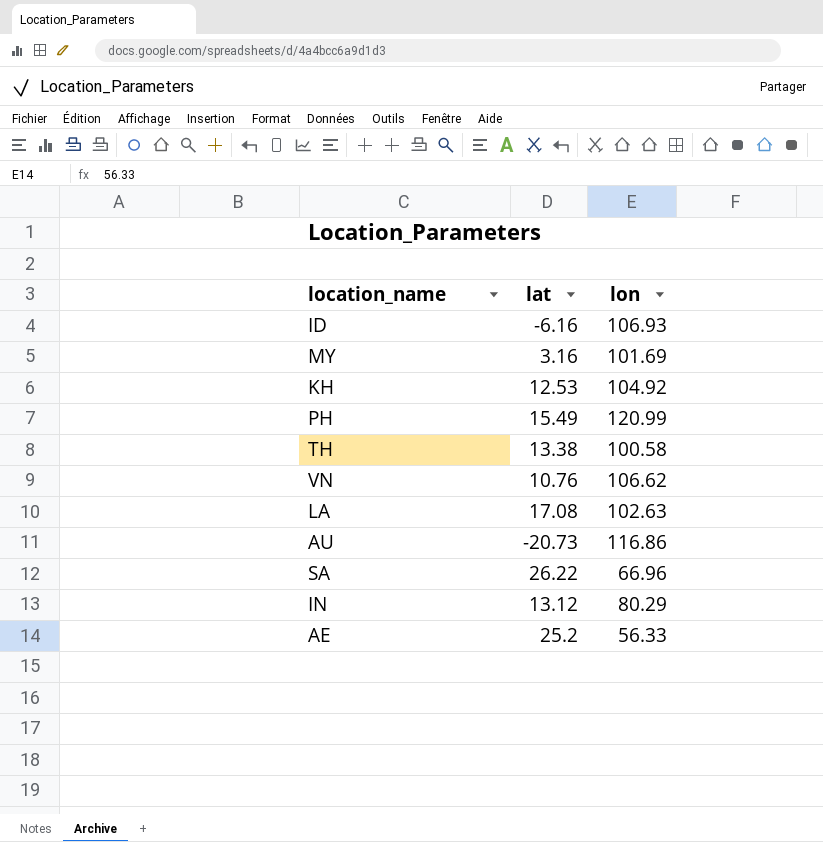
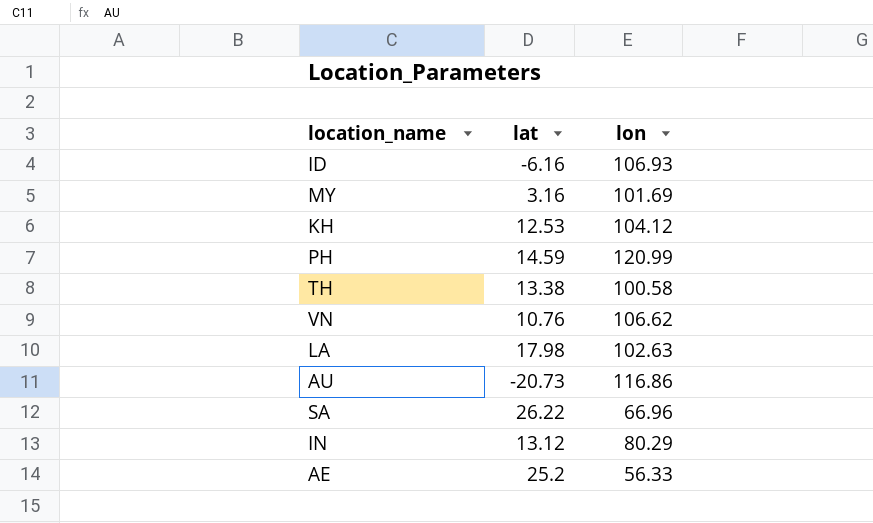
KH | lon: 104.92 -> 104.12
PH | lat: 15.49 -> 14.59
LA | lat: 17.08 -> 17.98

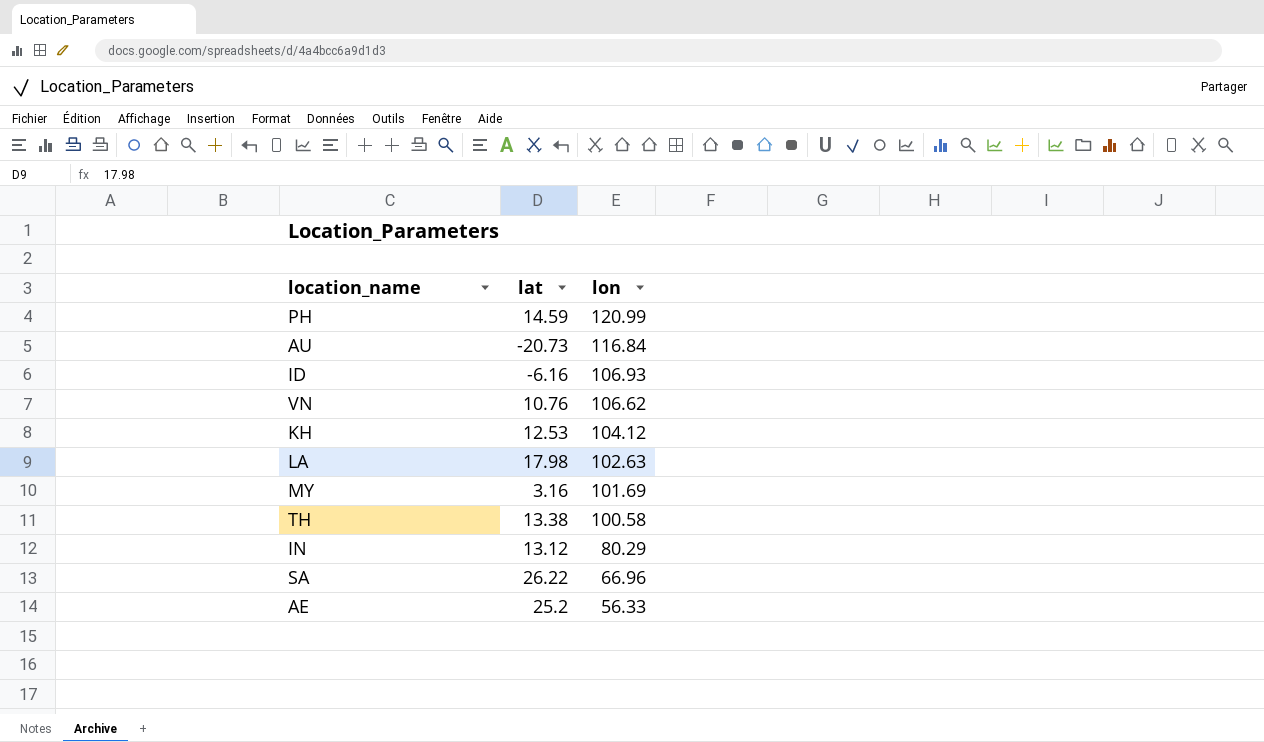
row order: none -> lon descending
AU | lon: 116.86 -> 116.84

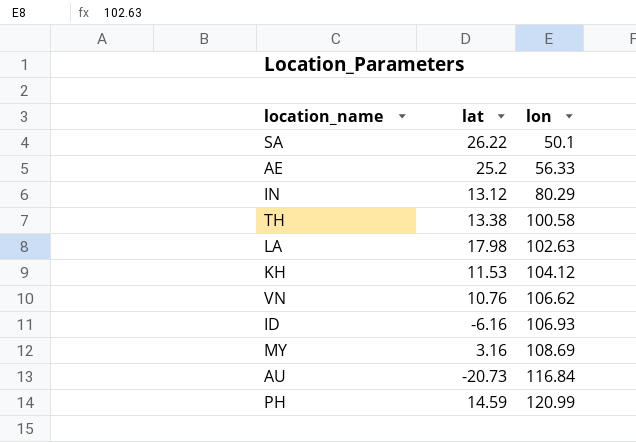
row order: lon descending -> lon ascending
SA | lon: 66.96 -> 50.1
KH | lat: 12.53 -> 11.53
MY | lon: 101.69 -> 108.69

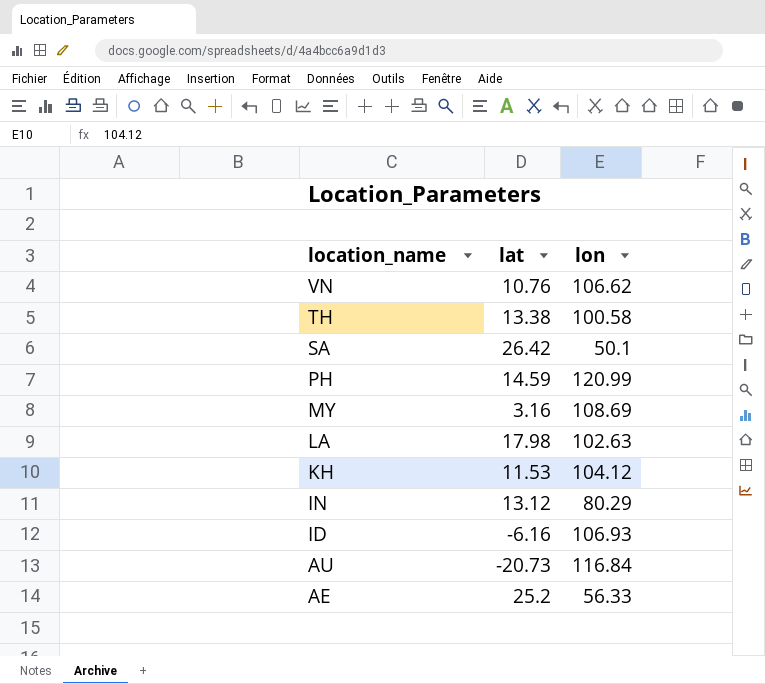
row order: lon ascending -> location_name descending
SA | lat: 26.22 -> 26.42

